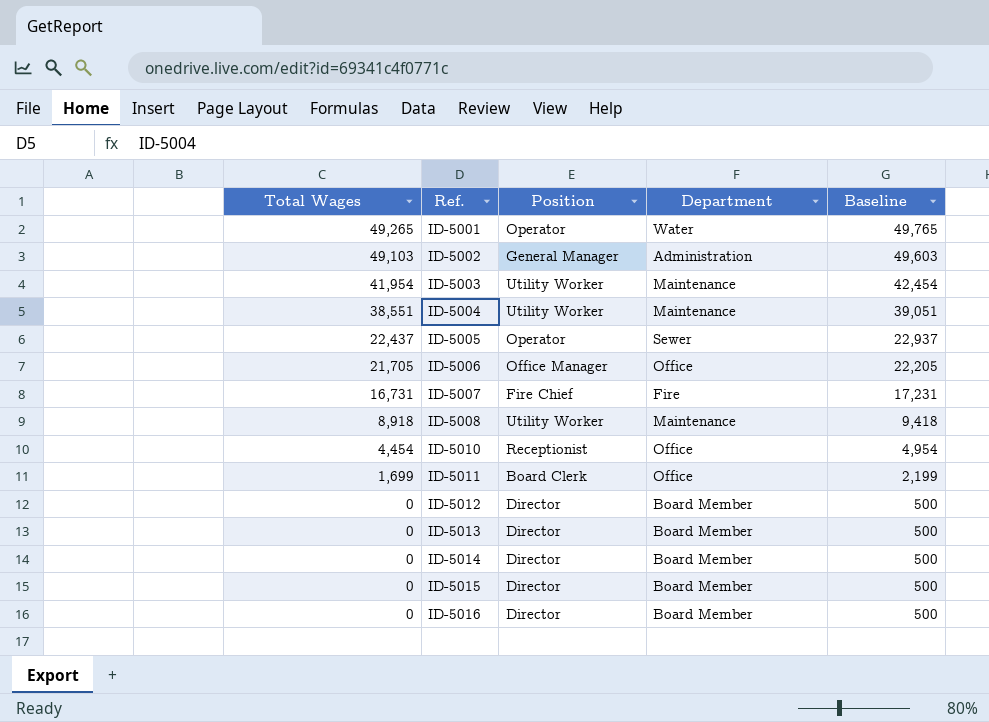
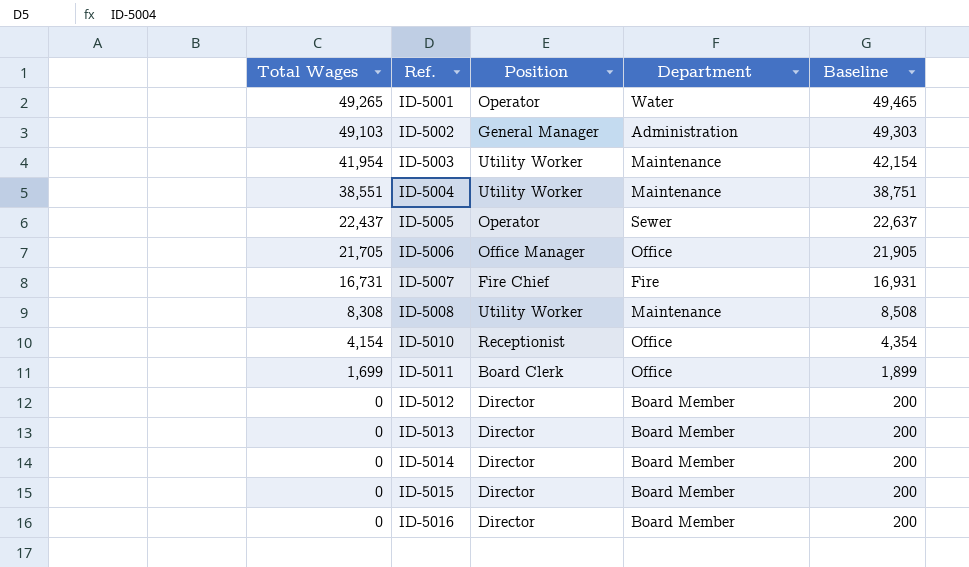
column Baseline | formula: [Total Wages] + 500 -> [Total Wages] + 200
ID-5008 | Total Wages: 8,918 -> 8,308
ID-5010 | Total Wages: 4,454 -> 4,154

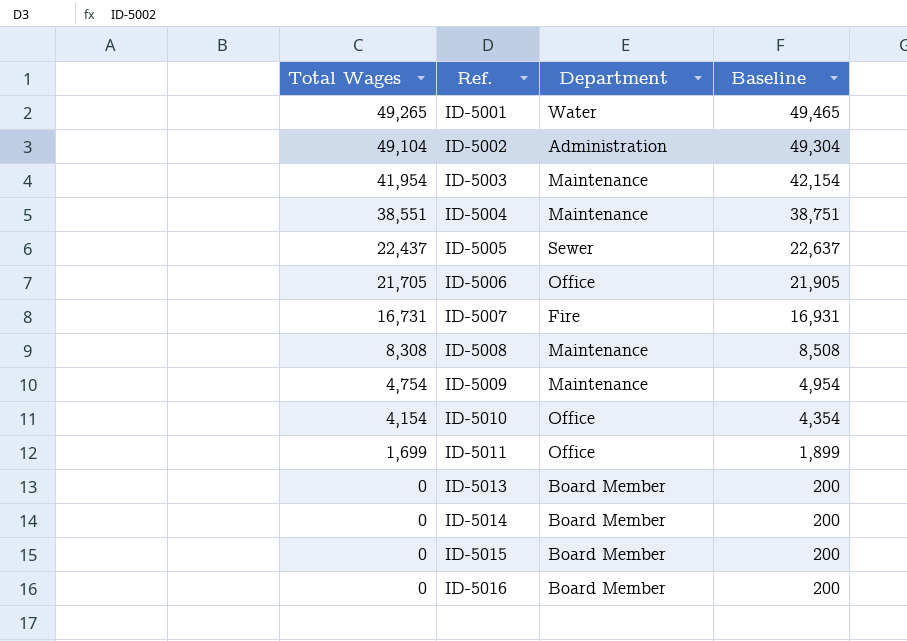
column Position | position: 3 -> none
row ID-5012: 0 | Director | Board Member | 200 -> none
ID-5002 | Total Wages: 49,103 -> 49,104
ID-5002 | Baseline: 49,303 -> 49,304
row ID-5009: none -> 4,754 | Maintenance | 4,954

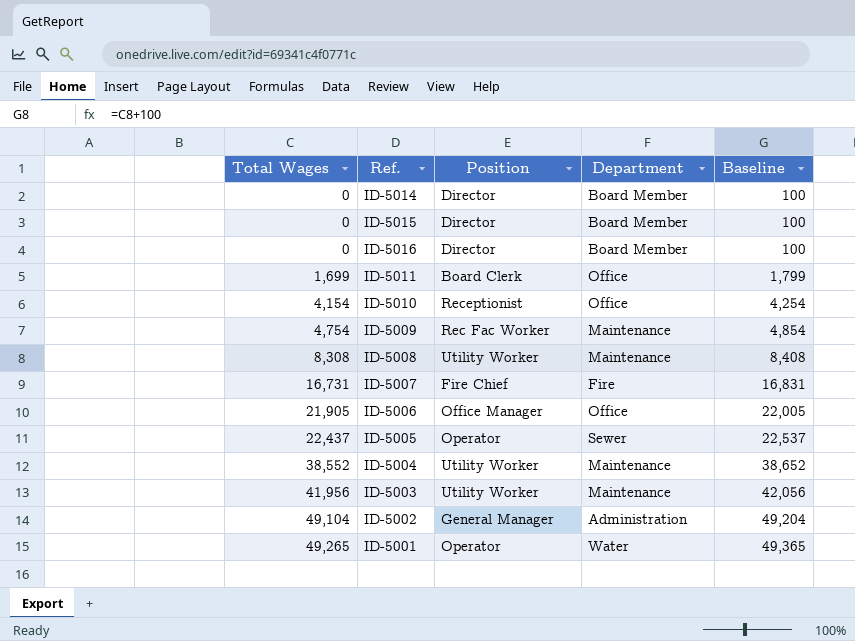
row order: Total Wages descending -> Total Wages ascending
column Position | position: none -> 3
column Baseline | formula: [Total Wages] + 200 -> [Total Wages] + 100
row ID-5013: 0 | Board Member | 200 -> none
ID-5006 | Total Wages: 21,705 -> 21,905
ID-5004 | Total Wages: 38,551 -> 38,552
ID-5003 | Total Wages: 41,954 -> 41,956

